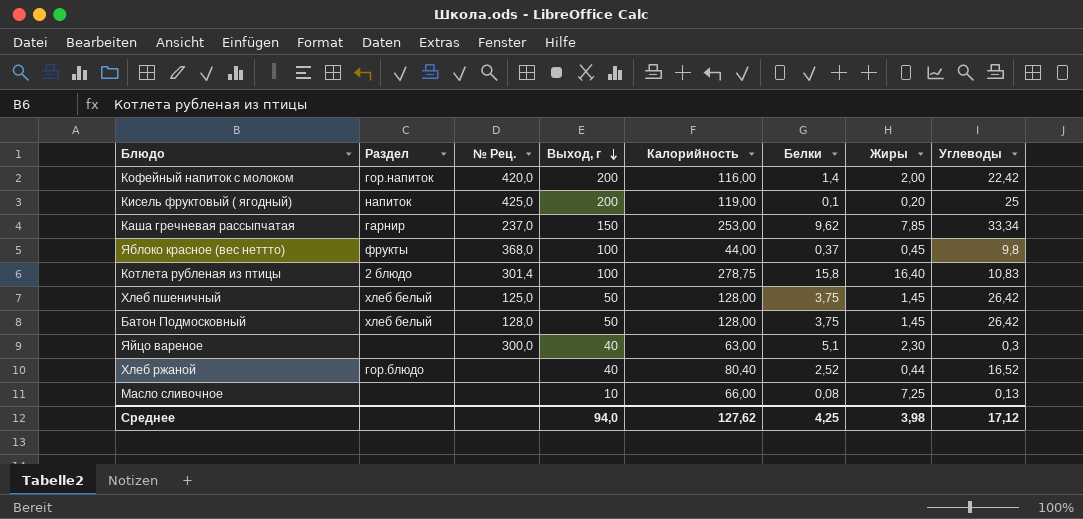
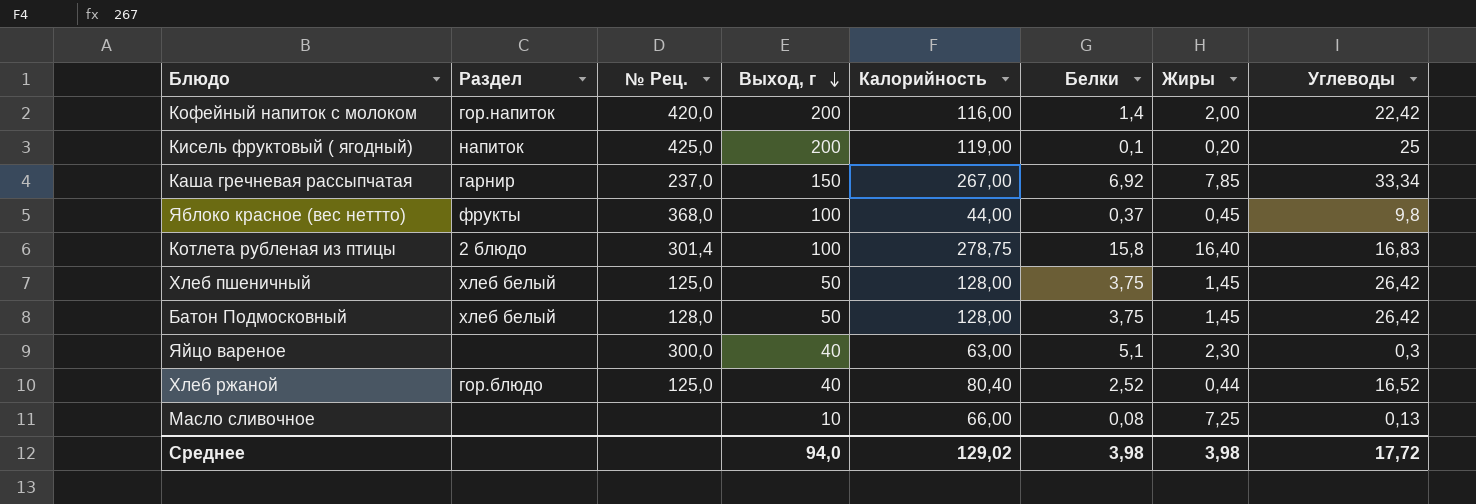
Каша гречневая рассыпчатая | Калорийность: 253,00 -> 267,00
Каша гречневая рассыпчатая | Белки: 9,62 -> 6,92
Котлета рубленая из птицы | Углеводы: 10,83 -> 16,83
Хлеб ржаной | № Рец.: none -> 125,0
Среднее | Калорийность: 127,62 -> 129,02
Среднее | Белки: 4,25 -> 3,98
Среднее | Углеводы: 17,12 -> 17,72

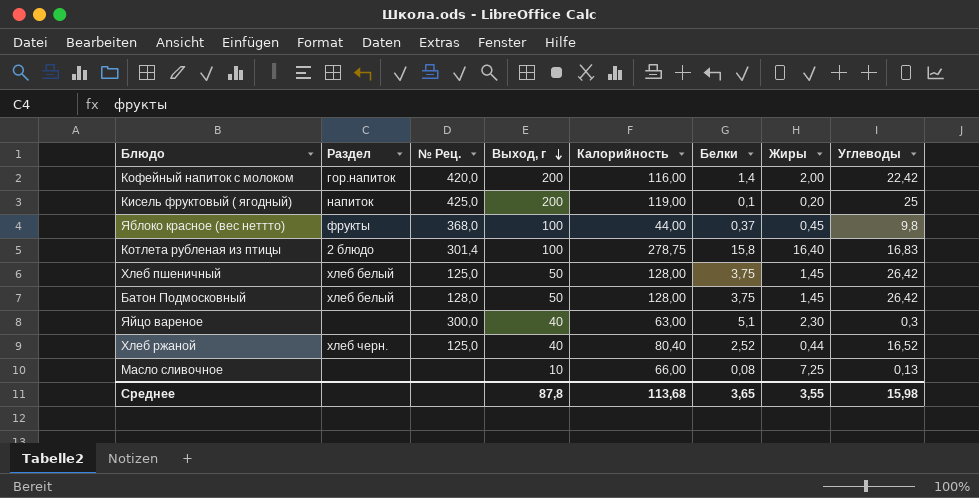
row Каша гречневая рассыпчатая: гарнир | 237,0 | 150 | 267,00 | 6,92 | 7,85 | 33,34 -> none
Хлеб ржаной | Раздел: гор.блюдо -> хлеб черн.
Среднее | Выход, г: 94,0 -> 87,8
Среднее | Калорийность: 129,02 -> 113,68
Среднее | Белки: 3,98 -> 3,65
Среднее | Жиры: 3,98 -> 3,55
Среднее | Углеводы: 17,72 -> 15,98

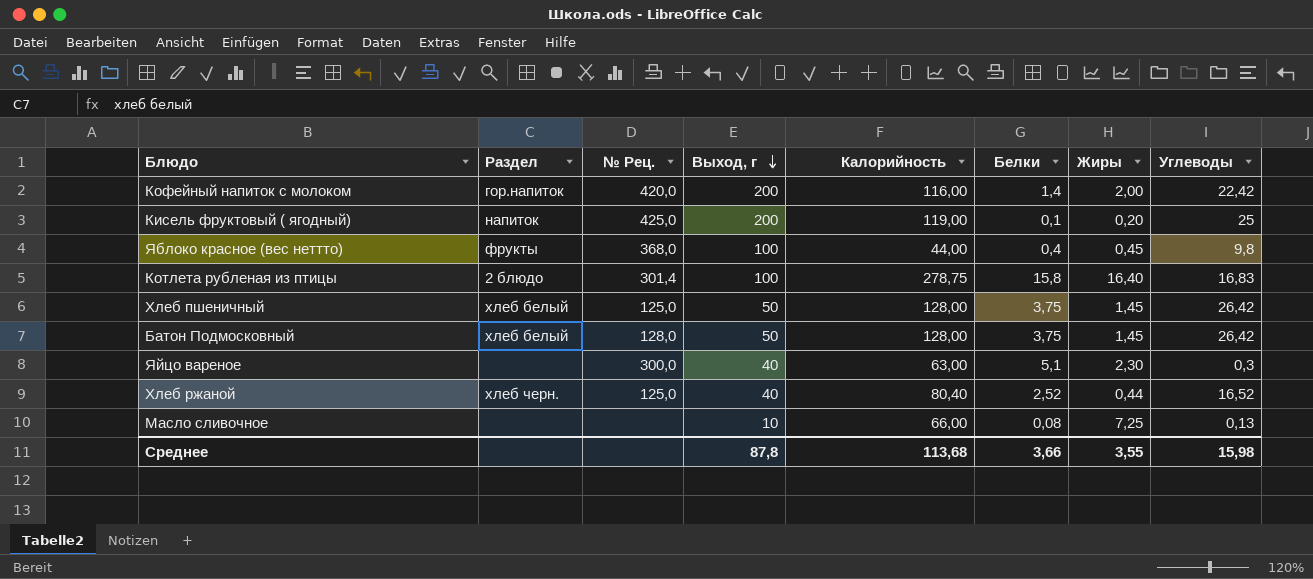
Яблоко красное (вес неттто) | Белки: 0,37 -> 0,4
Среднее | Белки: 3,65 -> 3,66

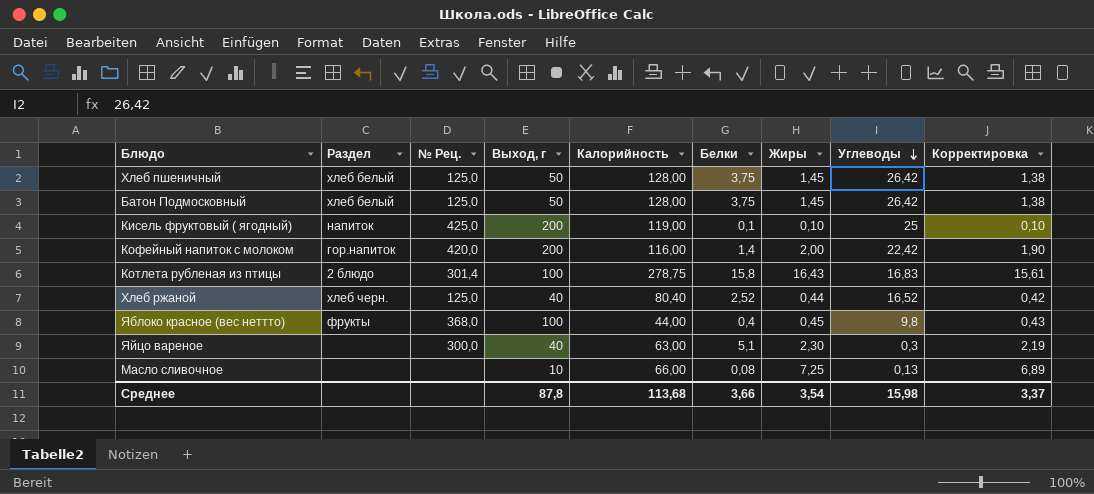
row order: Выход, г descending -> Углеводы descending
column Корректировка | formula: none -> [Жиры] * 0,95
Батон Подмосковный | № Рец.: 128,0 -> 125,0
Кисель фруктовый ( ягодный) | Жиры: 0,20 -> 0,10
Котлета рубленая из птицы | Жиры: 16,40 -> 16,43
Среднее | Жиры: 3,55 -> 3,54

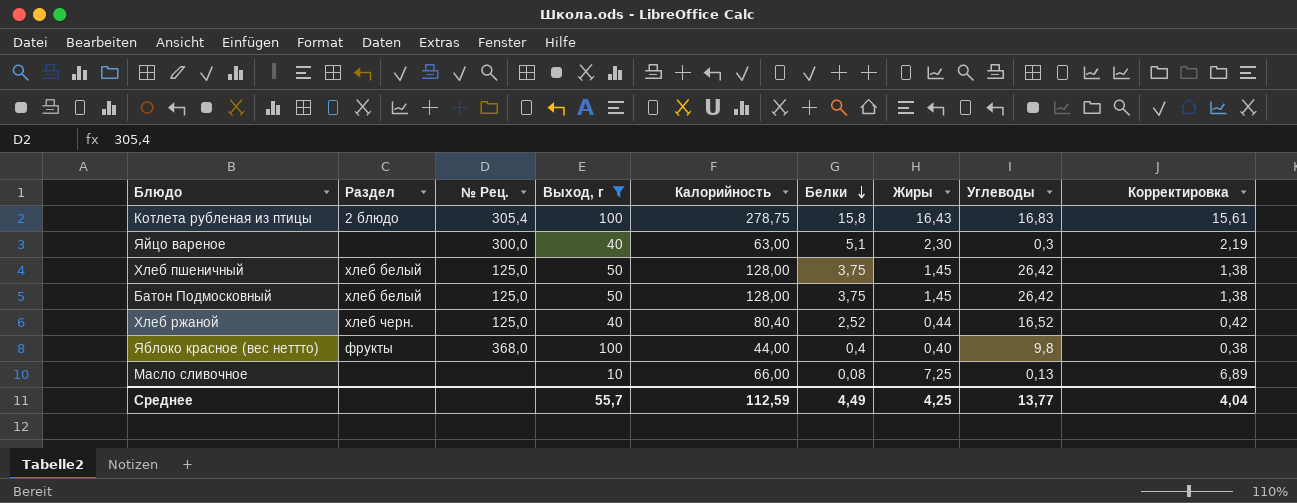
filter: none -> Выход, г != 200
row order: Углеводы descending -> Белки descending
Котлета рубленая из птицы | № Рец.: 301,4 -> 305,4
Яблоко красное (вес неттто) | Жиры: 0,45 -> 0,40
Яблоко красное (вес неттто) | Корректировка: 0,43 -> 0,38
Среднее | Выход, г: 87,8 -> 55,7
Среднее | Калорийность: 113,68 -> 112,59
Среднее | Белки: 3,66 -> 4,49
Среднее | Жиры: 3,54 -> 4,25
Среднее | Углеводы: 15,98 -> 13,77
Среднее | Корректировка: 3,37 -> 4,04

